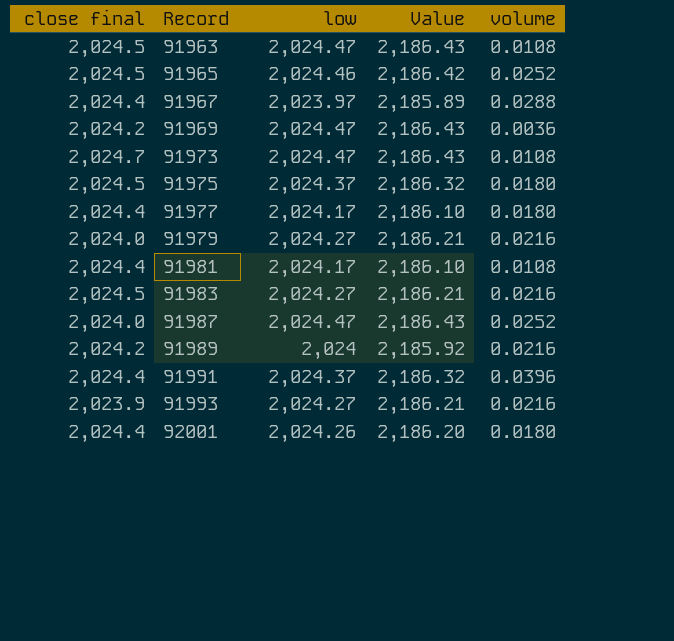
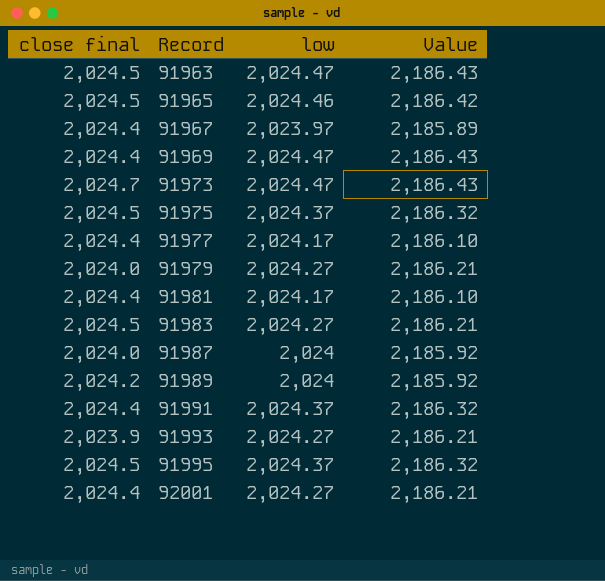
column volume | position: 5 -> none
91969 | close final: 2,024.2 -> 2,024.4
91987 | low: 2,024.47 -> 2,024
91987 | Value: 2,186.43 -> 2,185.92
row 91995: none -> 2,024.5 | 2,024.37 | 2,186.32
92001 | low: 2,024.26 -> 2,024.27
92001 | Value: 2,186.20 -> 2,186.21

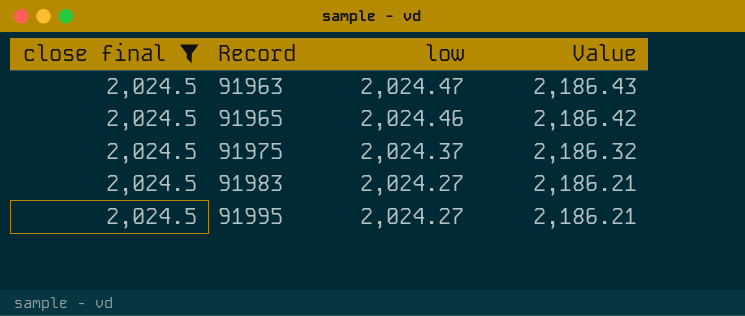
filter: none -> close final = 2,024.5
91995 | low: 2,024.37 -> 2,024.27
91995 | Value: 2,186.32 -> 2,186.21

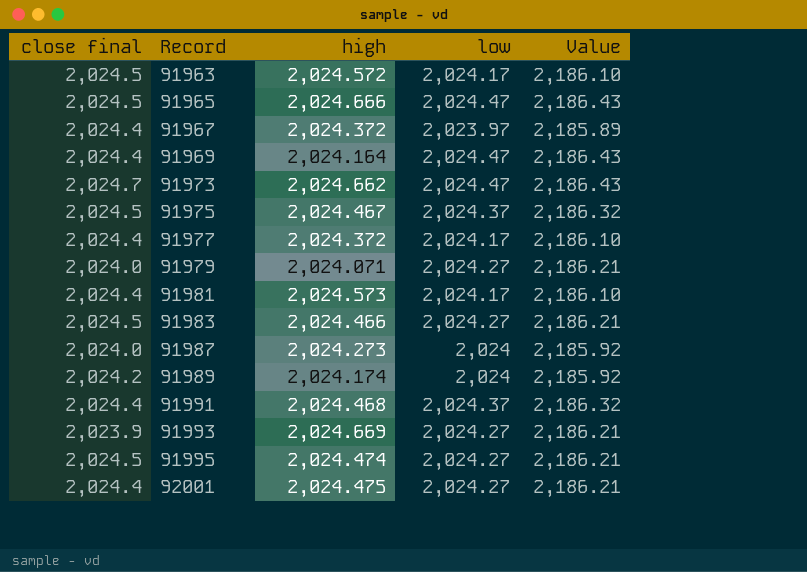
filter: close final = 2,024.5 -> none
column high | position: none -> 3
91963 | low: 2,024.47 -> 2,024.17
91963 | Value: 2,186.43 -> 2,186.10
91965 | low: 2,024.46 -> 2,024.47
91965 | Value: 2,186.42 -> 2,186.43

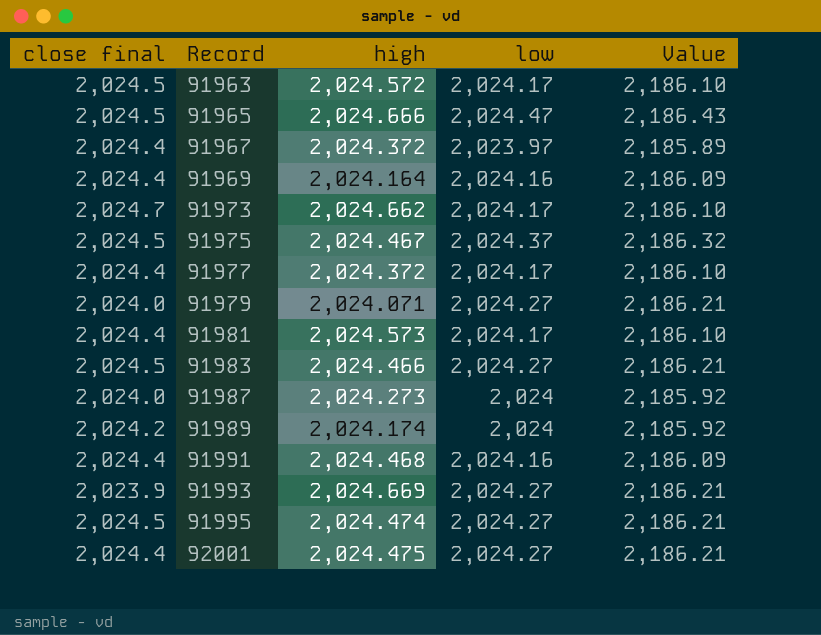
91969 | low: 2,024.47 -> 2,024.16
91969 | Value: 2,186.43 -> 2,186.09
91973 | low: 2,024.47 -> 2,024.17
91973 | Value: 2,186.43 -> 2,186.10
91991 | low: 2,024.37 -> 2,024.16
91991 | Value: 2,186.32 -> 2,186.09

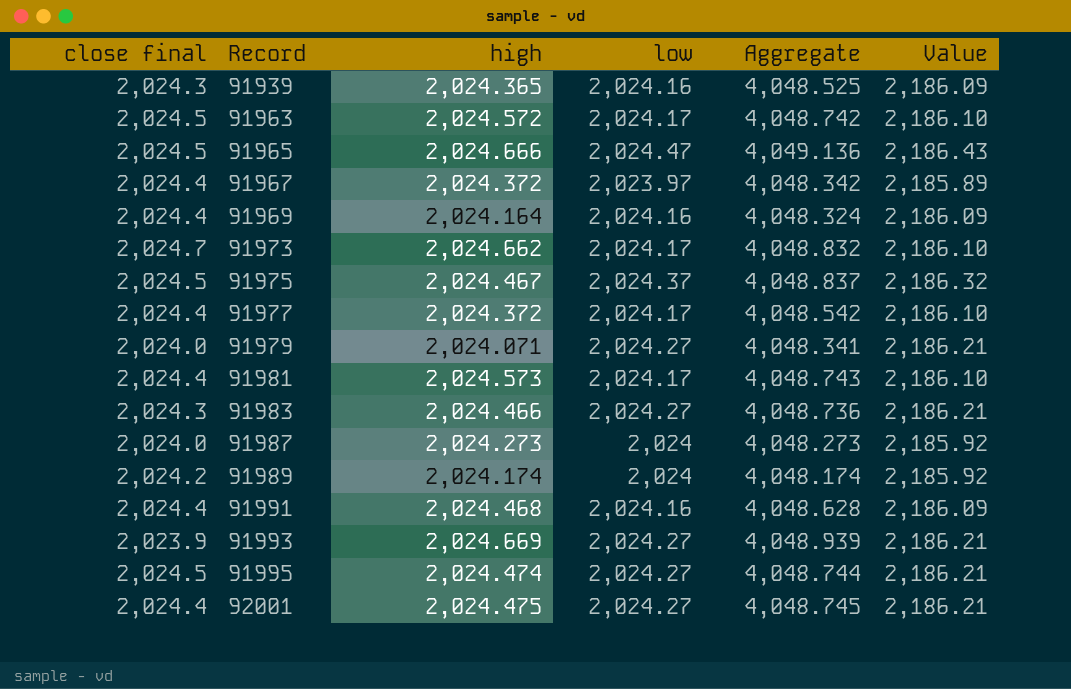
column Aggregate | formula: none -> [high] + [low]
row 91939: none -> 2,024.3 | 2,024.365 | 2,024.16 | 4,048.525 | 2,186.09
91983 | close final: 2,024.5 -> 2,024.3

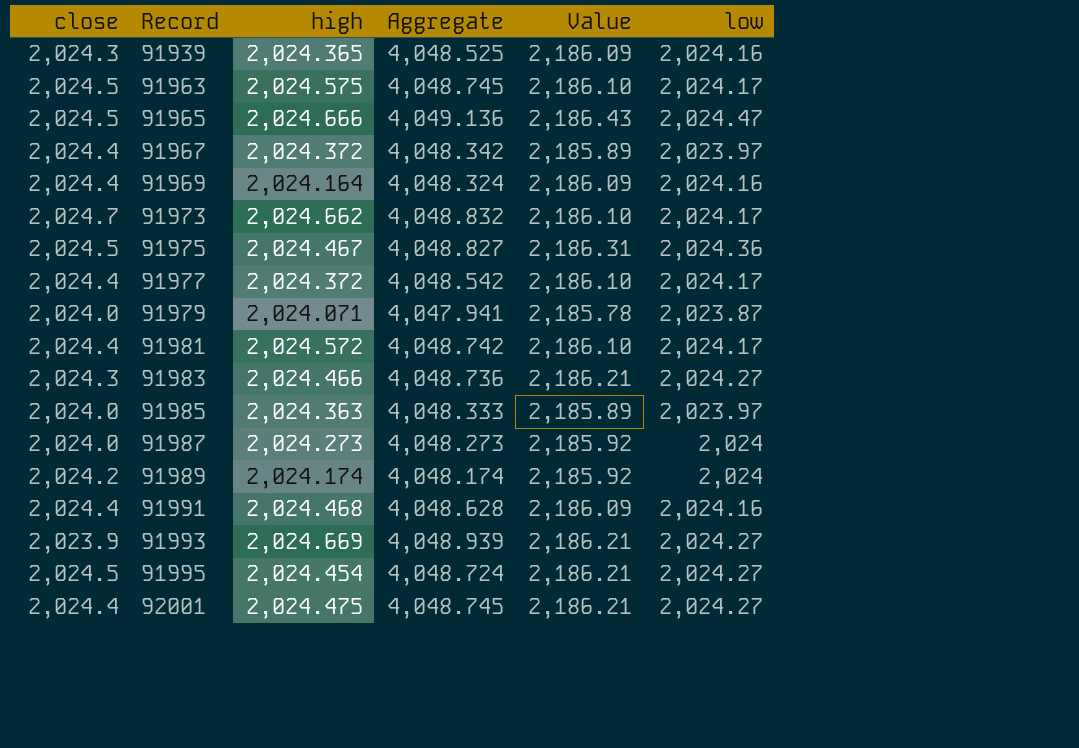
column name: close final -> close
column low | position: 4 -> 6
91963 | high: 2,024.572 -> 2,024.575
91963 | Aggregate: 4,048.742 -> 4,048.745
91975 | Aggregate: 4,048.837 -> 4,048.827
91975 | Value: 2,186.32 -> 2,186.31
91975 | low: 2,024.37 -> 2,024.36
91979 | Aggregate: 4,048.341 -> 4,047.941
91979 | Value: 2,186.21 -> 2,185.78
91979 | low: 2,024.27 -> 2,023.87
91981 | high: 2,024.573 -> 2,024.572
91981 | Aggregate: 4,048.743 -> 4,048.742
row 91985: none -> 2,024.0 | 2,024.363 | 4,048.333 | 2,185.89 | 2,023.97
91995 | high: 2,024.474 -> 2,024.454
91995 | Aggregate: 4,048.744 -> 4,048.724

